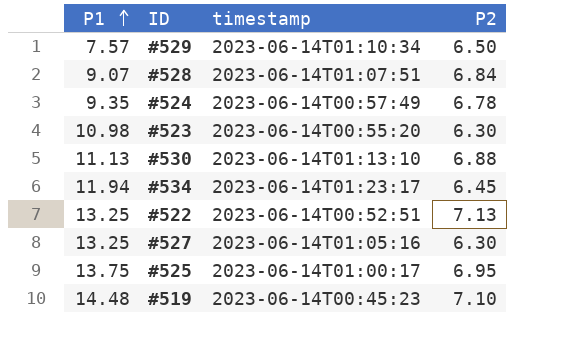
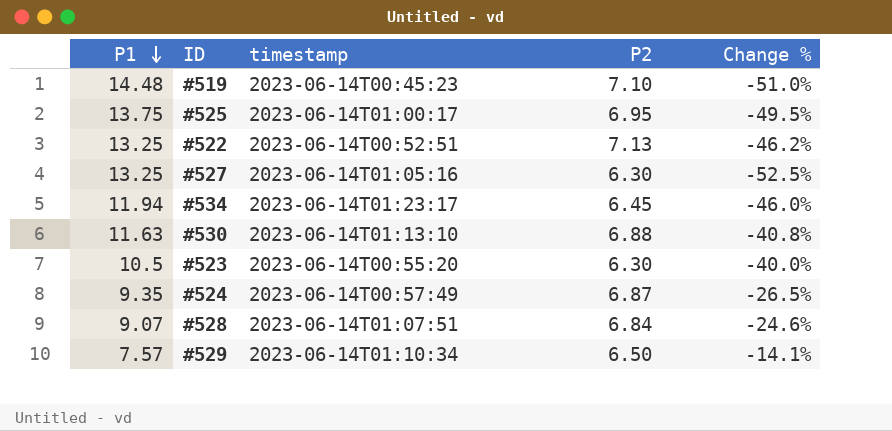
row order: P1 ascending -> P1 descending
column Change % | formula: none -> ([P2] - [P1]) / [P1]
#530 | P1: 11.13 -> 11.63
#523 | P1: 10.98 -> 10.5
#524 | P2: 6.78 -> 6.87

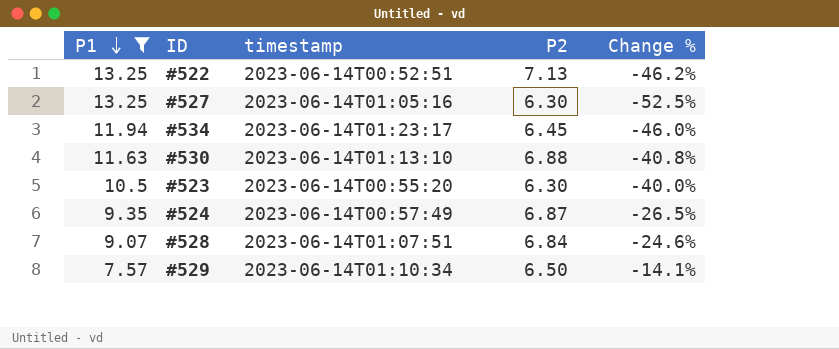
filter: none -> P1 <= 13.25

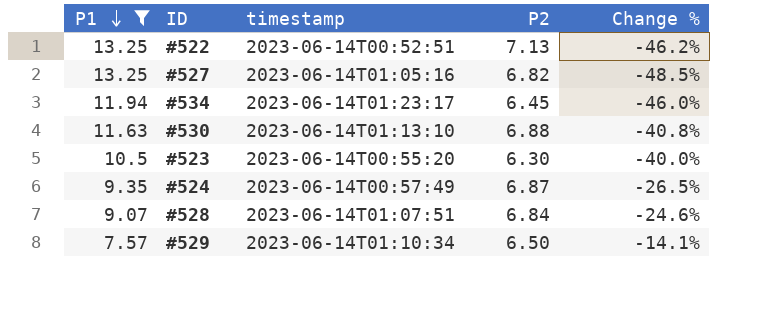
#527 | P2: 6.30 -> 6.82
#527 | Change %: -52.5% -> -48.5%

